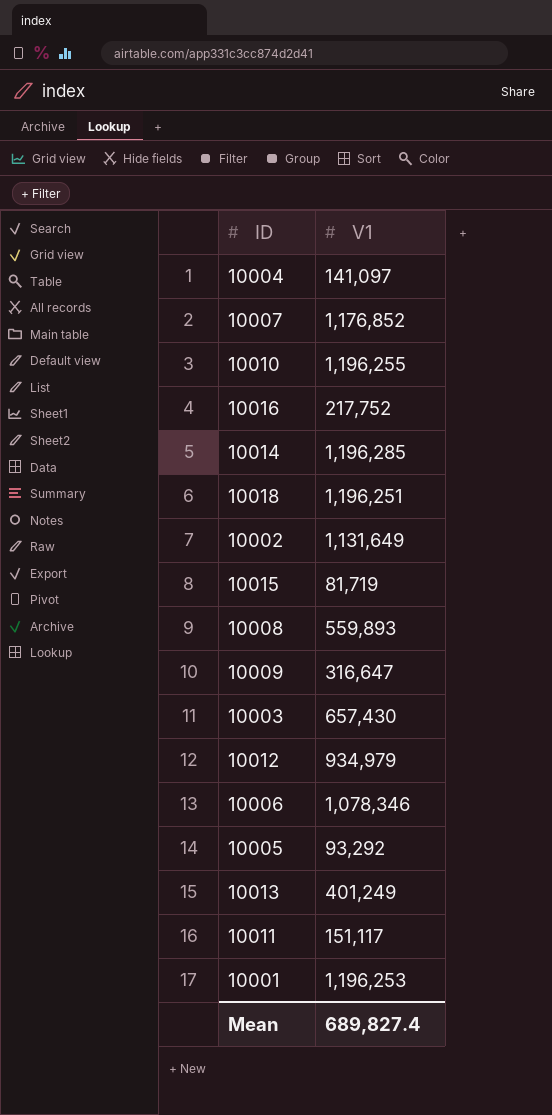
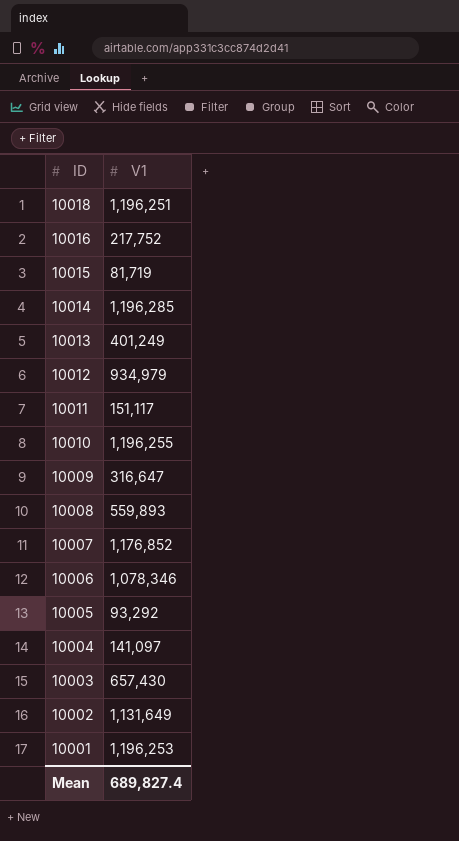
row order: none -> ID descending

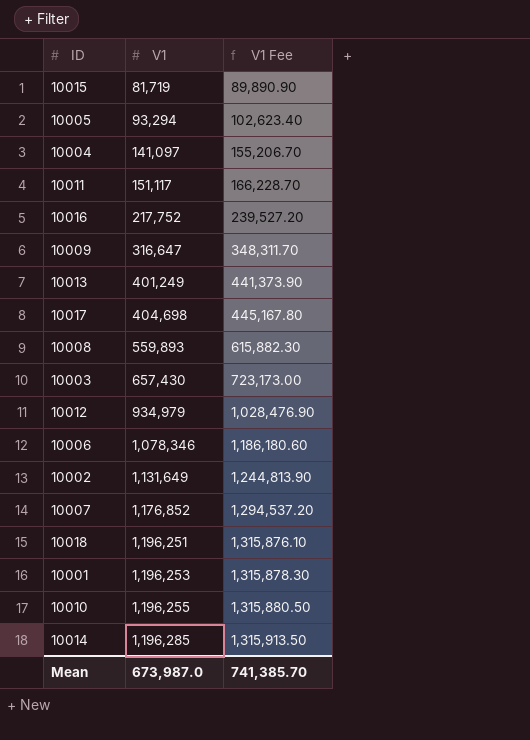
row order: ID descending -> V1 ascending
column V1 Fee | formula: none -> [V1] * 1.1
10005 | V1: 93,292 -> 93,294
row 10017: none -> 404,698 | 445,167.80
Mean | V1: 689,827.4 -> 673,987.0

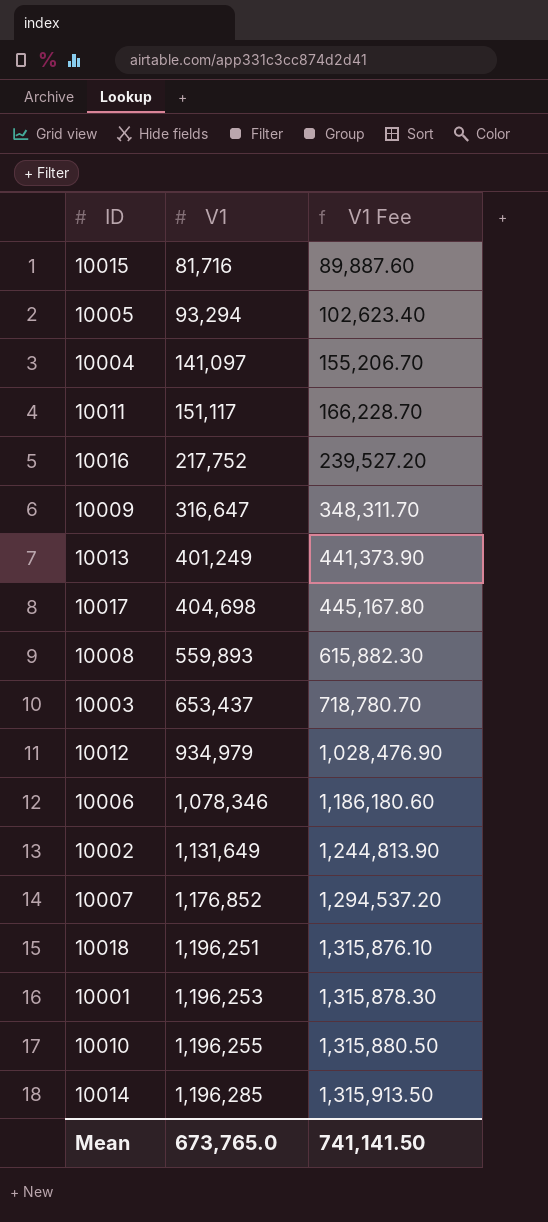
10015 | V1: 81,719 -> 81,716
10015 | V1 Fee: 89,890.90 -> 89,887.60
10003 | V1: 657,430 -> 653,437
10003 | V1 Fee: 723,173.00 -> 718,780.70
Mean | V1: 673,987.0 -> 673,765.0
Mean | V1 Fee: 741,385.70 -> 741,141.50

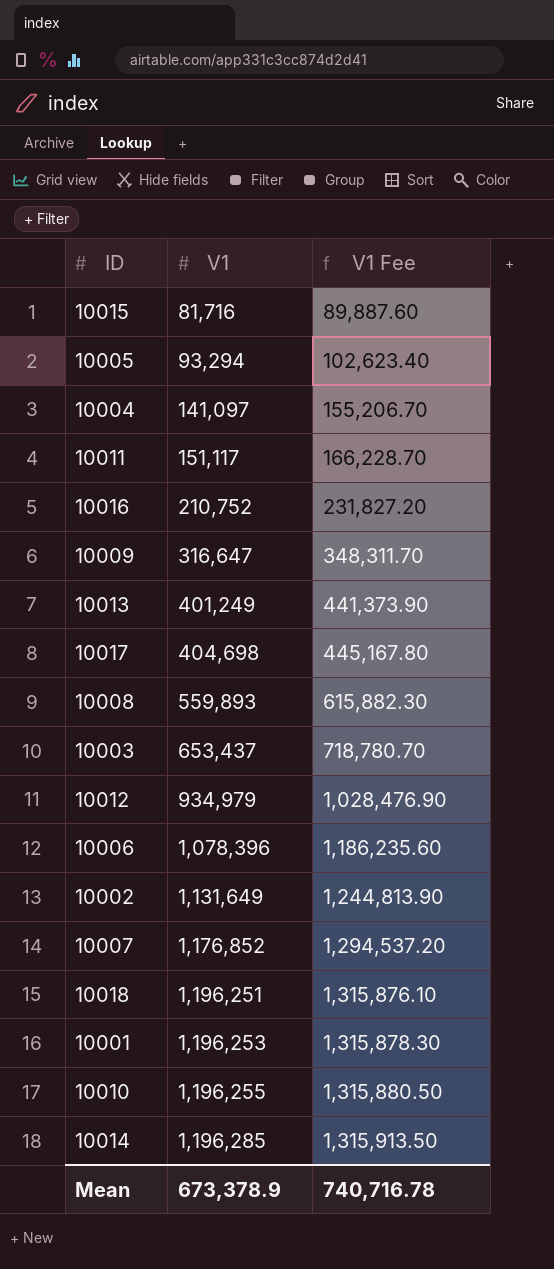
10016 | V1: 217,752 -> 210,752
10016 | V1 Fee: 239,527.20 -> 231,827.20
10006 | V1: 1,078,346 -> 1,078,396
10006 | V1 Fee: 1,186,180.60 -> 1,186,235.60
Mean | V1: 673,765.0 -> 673,378.9
Mean | V1 Fee: 741,141.50 -> 740,716.78

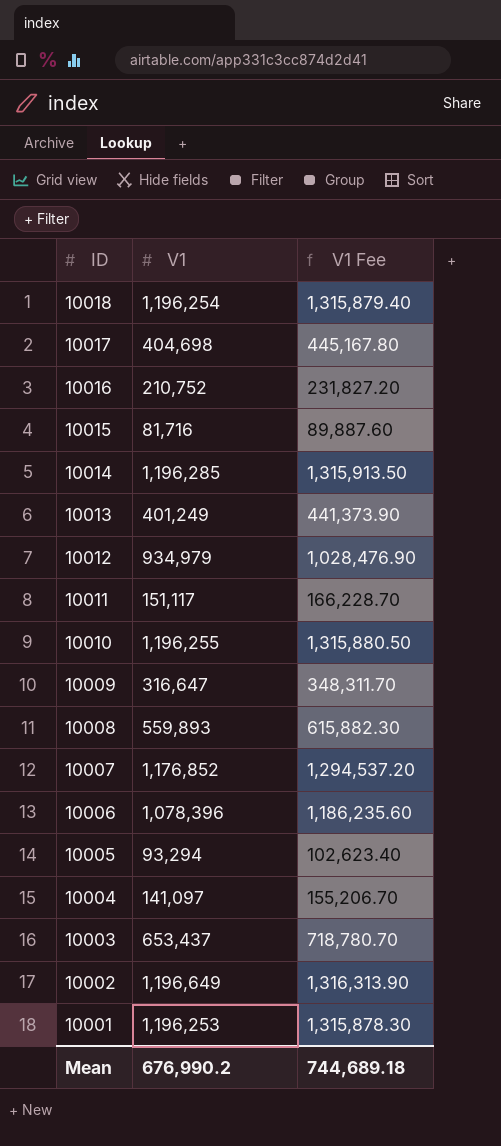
row order: V1 ascending -> ID descending
10018 | V1: 1,196,251 -> 1,196,254
10018 | V1 Fee: 1,315,876.10 -> 1,315,879.40
10002 | V1: 1,131,649 -> 1,196,649
10002 | V1 Fee: 1,244,813.90 -> 1,316,313.90
Mean | V1: 673,378.9 -> 676,990.2
Mean | V1 Fee: 740,716.78 -> 744,689.18

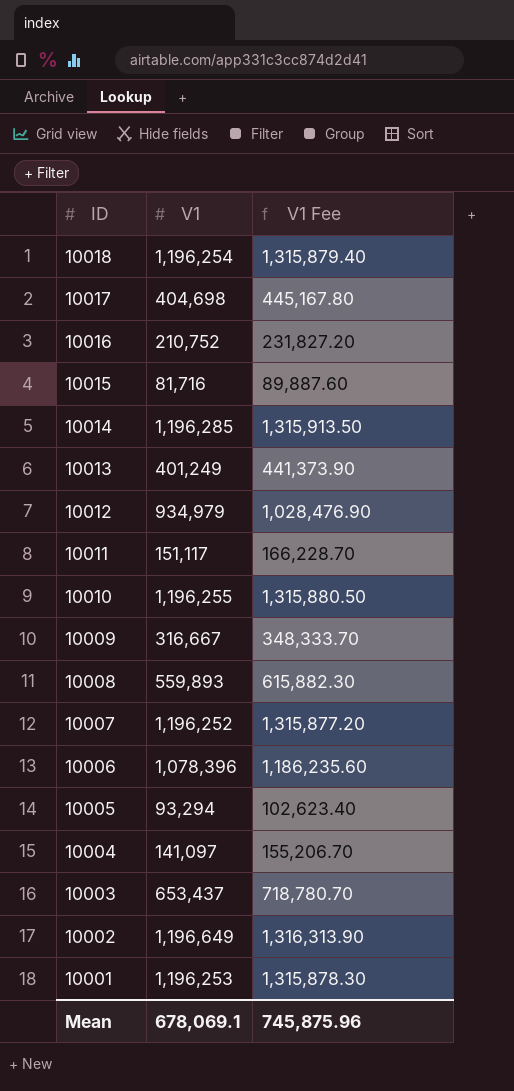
10009 | V1: 316,647 -> 316,667
10009 | V1 Fee: 348,311.70 -> 348,333.70
10007 | V1: 1,176,852 -> 1,196,252
10007 | V1 Fee: 1,294,537.20 -> 1,315,877.20
Mean | V1: 676,990.2 -> 678,069.1
Mean | V1 Fee: 744,689.18 -> 745,875.96

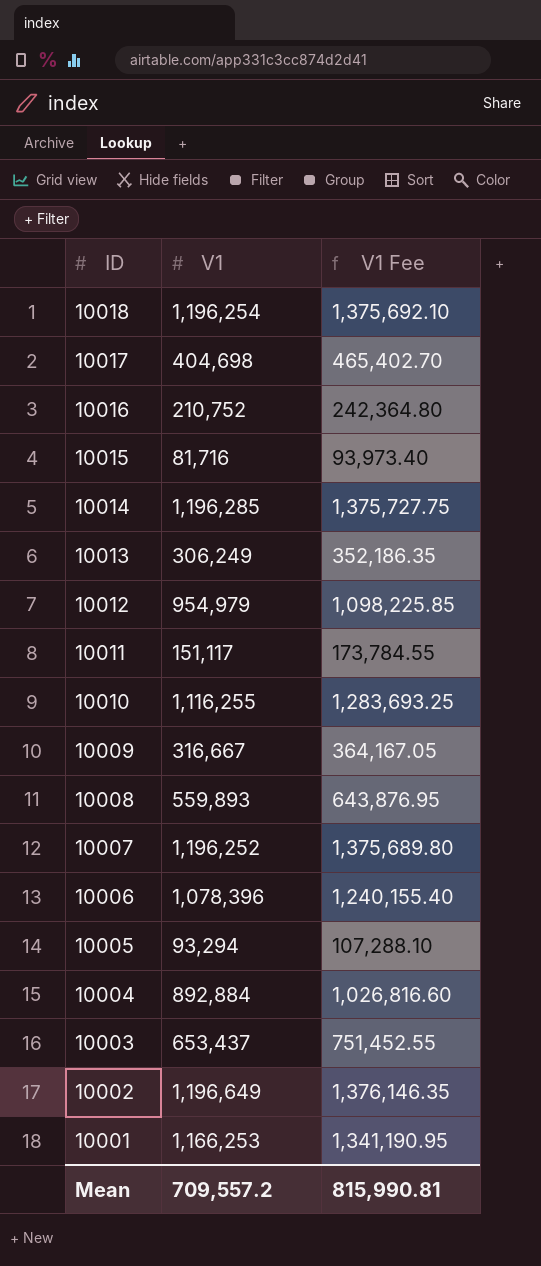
column V1 Fee | formula: [V1] * 1.1 -> [V1] * 1.15
10013 | V1: 401,249 -> 306,249
10012 | V1: 934,979 -> 954,979
10010 | V1: 1,196,255 -> 1,116,255
10004 | V1: 141,097 -> 892,884
10001 | V1: 1,196,253 -> 1,166,253
Mean | V1: 678,069.1 -> 709,557.2
Mean | V1 Fee: 745,875.96 -> 815,990.81

